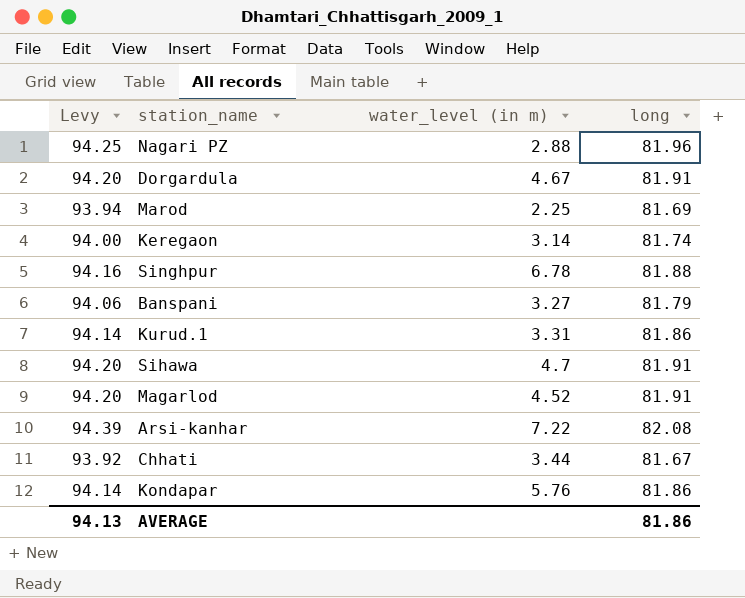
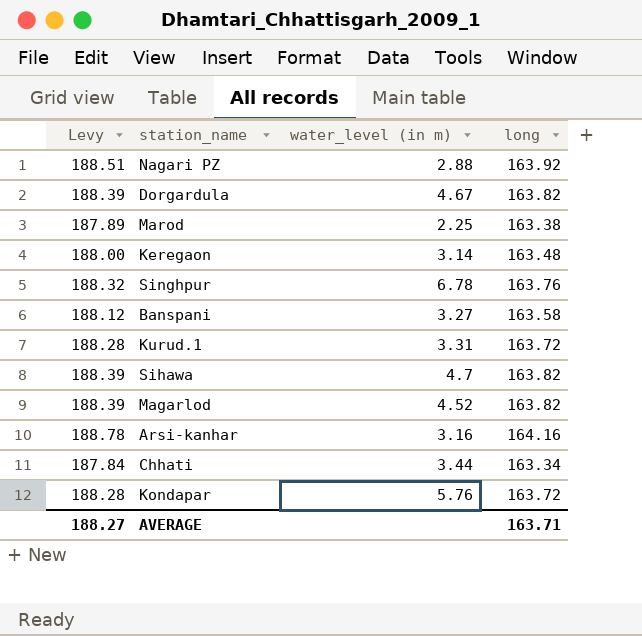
Nagari PZ | Levy: 94.25 -> 188.51
Nagari PZ | long: 81.96 -> 163.92
Dorgardula | Levy: 94.20 -> 188.39
Dorgardula | long: 81.91 -> 163.82
Marod | Levy: 93.94 -> 187.89
Marod | long: 81.69 -> 163.38
Keregaon | Levy: 94.00 -> 188.00
Keregaon | long: 81.74 -> 163.48
Singhpur | Levy: 94.16 -> 188.32
Singhpur | long: 81.88 -> 163.76
Banspani | Levy: 94.06 -> 188.12
Banspani | long: 81.79 -> 163.58
Kurud.1 | Levy: 94.14 -> 188.28
Kurud.1 | long: 81.86 -> 163.72
Sihawa | Levy: 94.20 -> 188.39
Sihawa | long: 81.91 -> 163.82
Magarlod | Levy: 94.20 -> 188.39
Magarlod | long: 81.91 -> 163.82
Arsi-kanhar | Levy: 94.39 -> 188.78
Arsi-kanhar | water_level (in m): 7.22 -> 3.16
Arsi-kanhar | long: 82.08 -> 164.16
Chhati | Levy: 93.92 -> 187.84
Chhati | long: 81.67 -> 163.34
Kondapar | Levy: 94.14 -> 188.28
Kondapar | long: 81.86 -> 163.72
AVERAGE | Levy: 94.13 -> 188.27
AVERAGE | long: 81.86 -> 163.71

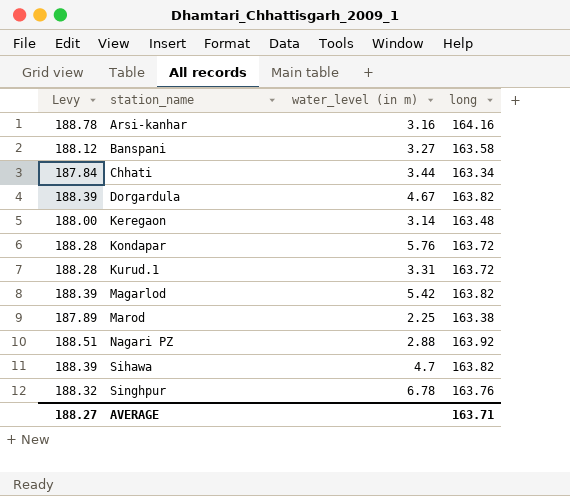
row order: none -> station_name ascending
Magarlod | water_level (in m): 4.52 -> 5.42

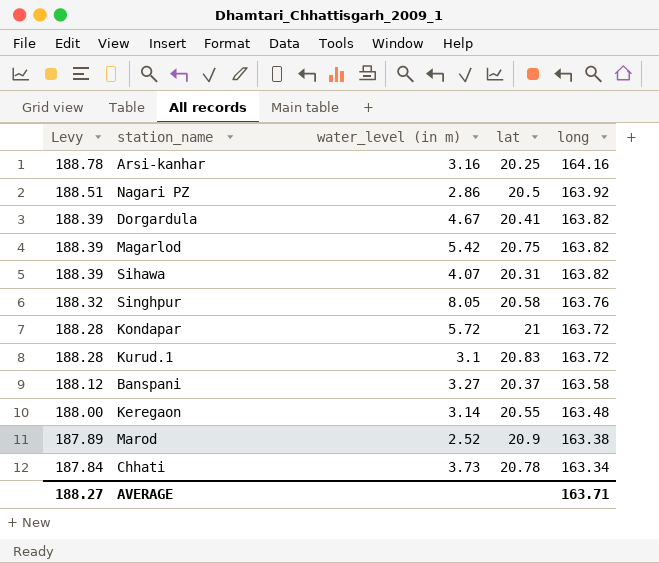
row order: station_name ascending -> Levy descending
column lat | position: none -> 4
Nagari PZ | water_level (in m): 2.88 -> 2.86
Sihawa | water_level (in m): 4.7 -> 4.07
Singhpur | water_level (in m): 6.78 -> 8.05
Kondapar | water_level (in m): 5.76 -> 5.72
Kurud.1 | water_level (in m): 3.31 -> 3.1
Marod | water_level (in m): 2.25 -> 2.52
Chhati | water_level (in m): 3.44 -> 3.73

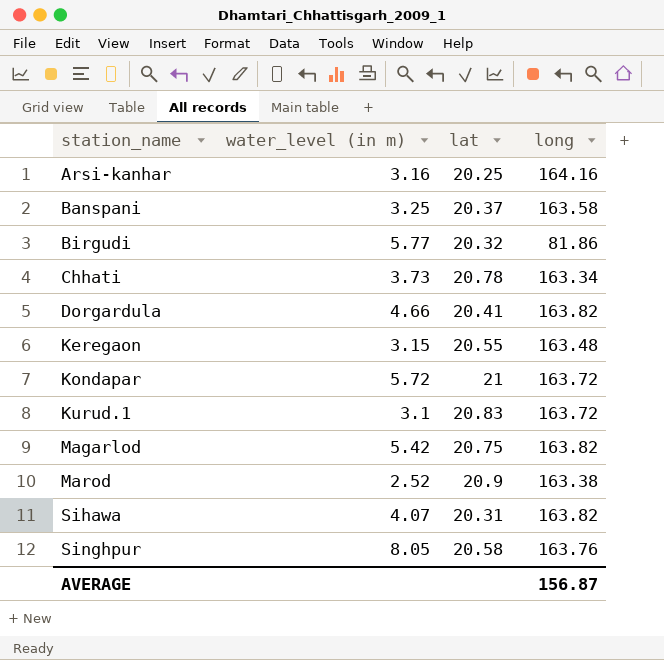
row order: Levy descending -> station_name ascending
column Levy | formula: [long] * 1.15 -> none
row Nagari PZ: 188.51 | 2.86 | 20.5 | 163.92 -> none
Banspani | water_level (in m): 3.27 -> 3.25
row Birgudi: none -> 5.77 | 20.32 | 81.86
Dorgardula | water_level (in m): 4.67 -> 4.66
Keregaon | water_level (in m): 3.14 -> 3.15
AVERAGE | long: 163.71 -> 156.87

